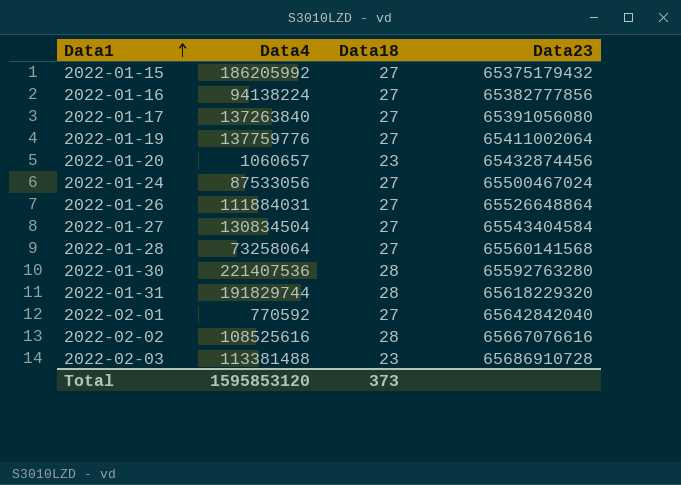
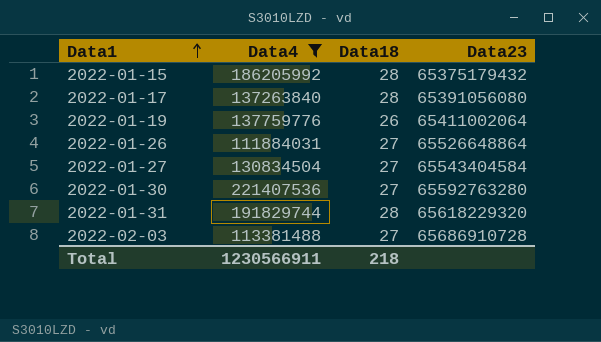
filter: none -> Data4 >= 111884031
2022-01-15 | Data18: 27 -> 28
2022-01-17 | Data18: 27 -> 28
2022-01-19 | Data18: 27 -> 26
2022-01-30 | Data18: 28 -> 27
2022-02-03 | Data18: 23 -> 27
Total | Data4: 1595853120 -> 1230566911
Total | Data18: 373 -> 218

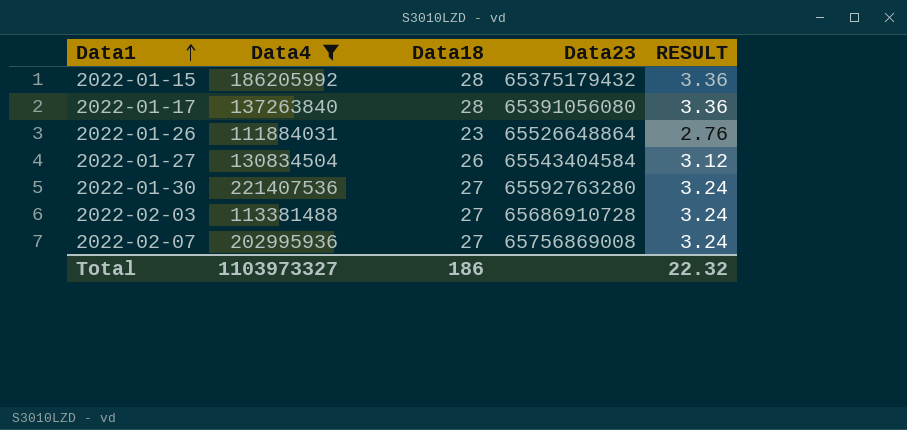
column RESULT | formula: none -> [Data18] * 0.12
row 2022-01-19: 137759776 | 26 | 65411002064 -> none
row 2022-01-31: 191829744 | 28 | 65618229320 -> none
2022-01-26 | Data18: 27 -> 23
2022-01-27 | Data18: 27 -> 26
row 2022-02-07: none -> 202995936 | 27 | 65756869008 | 3.24
Total | Data4: 1230566911 -> 1103973327
Total | Data18: 218 -> 186

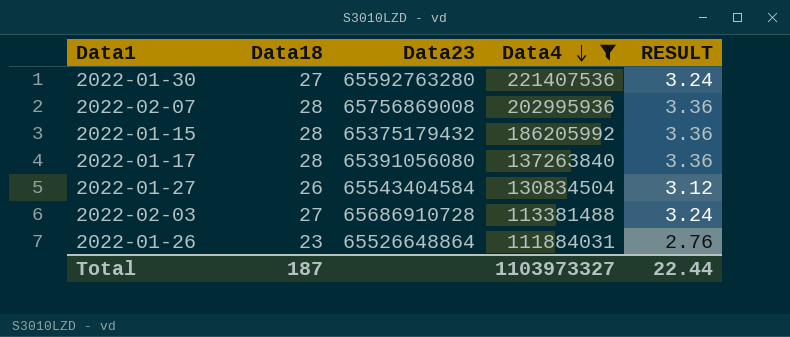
row order: Data1 ascending -> Data4 descending
column Data4 | position: 2 -> 4
2022-02-07 | Data18: 27 -> 28
2022-02-07 | RESULT: 3.24 -> 3.36
Total | Data18: 186 -> 187
Total | RESULT: 22.32 -> 22.44

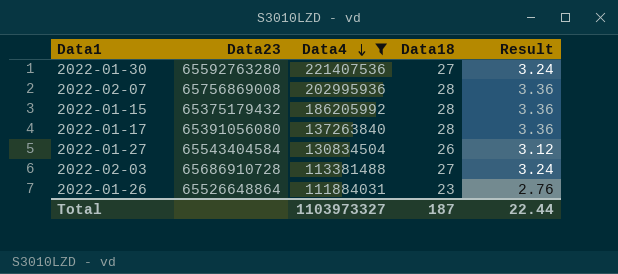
column Data18 | position: 2 -> 4
column name: RESULT -> Result

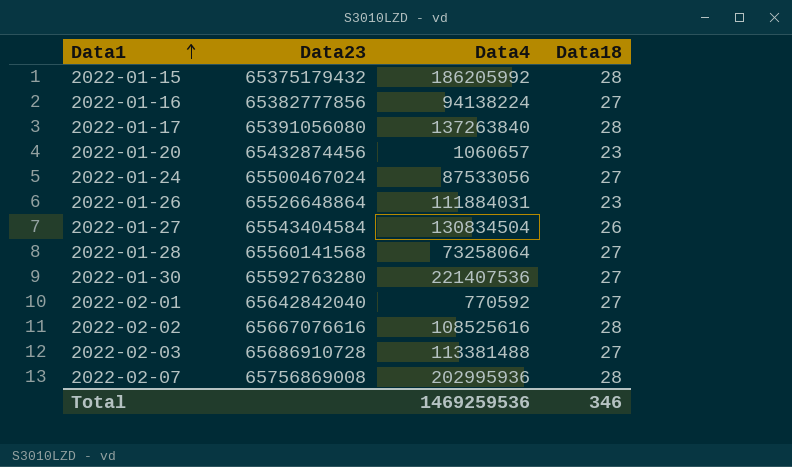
filter: Data4 >= 111884031 -> none
row order: Data4 descending -> Data1 ascending
column Result | formula: [Data18] * 0.12 -> none
Total | Data4: 1103973327 -> 1469259536
Total | Data18: 187 -> 346

